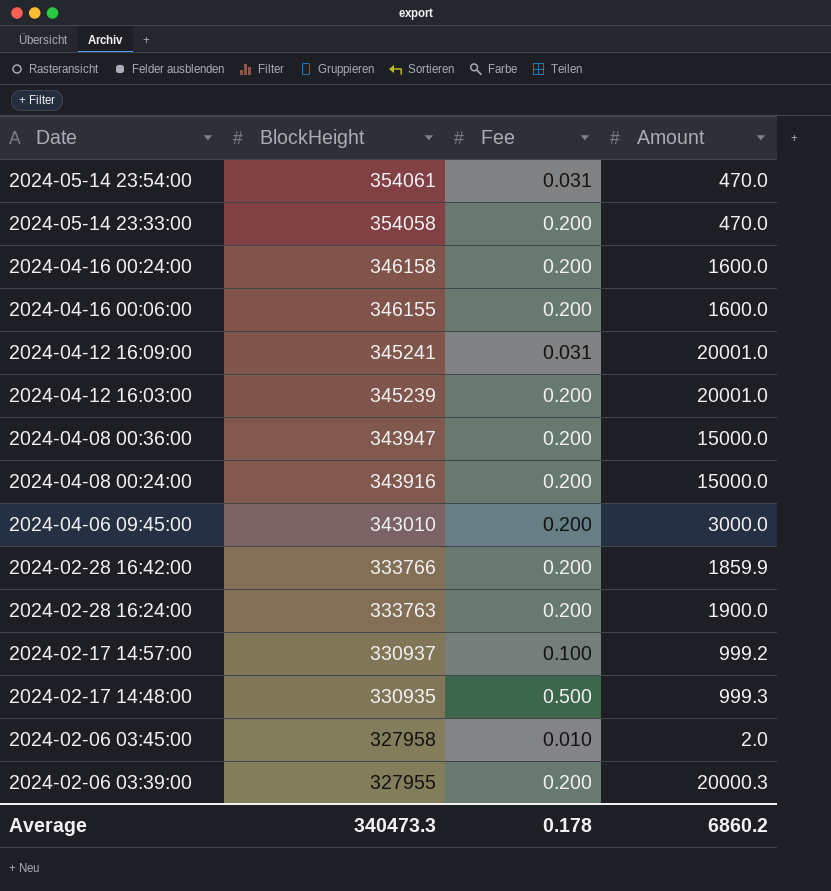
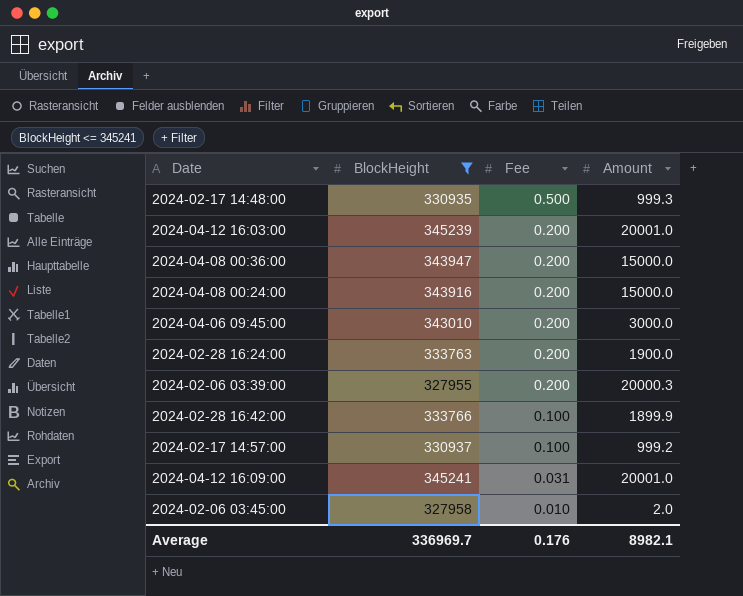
filter: none -> BlockHeight <= 345241
row order: Date descending -> Fee descending
2024-02-28 16:42:00 | Fee: 0.200 -> 0.100
2024-02-28 16:42:00 | Amount: 1859.9 -> 1899.9
Average | BlockHeight: 340473.3 -> 336969.7
Average | Fee: 0.178 -> 0.176
Average | Amount: 6860.2 -> 8982.1

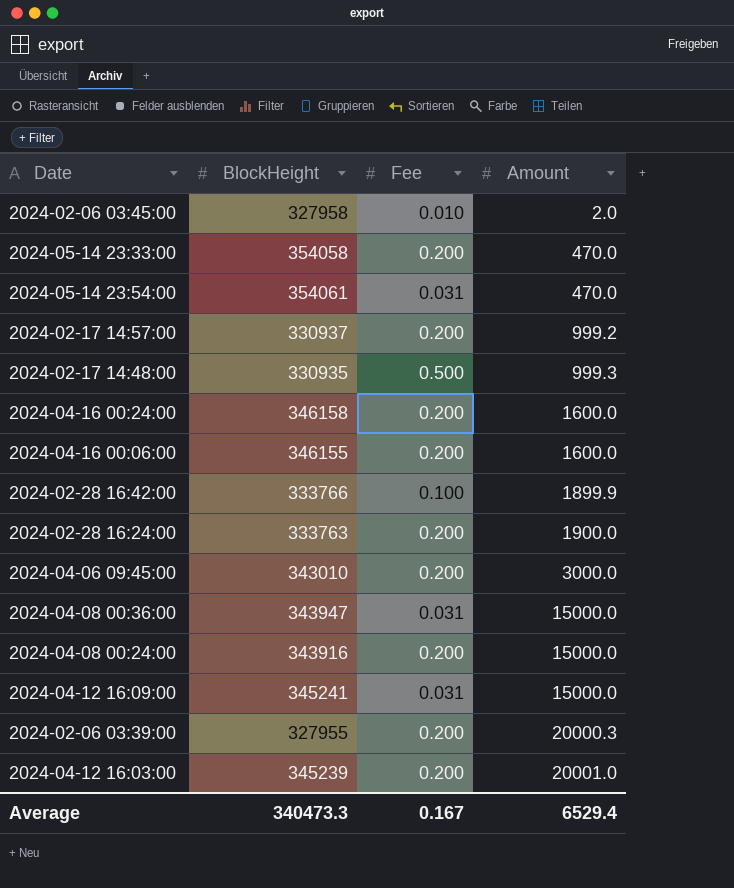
filter: BlockHeight <= 345241 -> none
row order: Fee descending -> Amount ascending
2024-02-17 14:57:00 | Fee: 0.100 -> 0.200
2024-04-08 00:36:00 | Fee: 0.200 -> 0.031
2024-04-12 16:09:00 | Amount: 20001.0 -> 15000.0
Average | BlockHeight: 336969.7 -> 340473.3
Average | Fee: 0.176 -> 0.167
Average | Amount: 8982.1 -> 6529.4

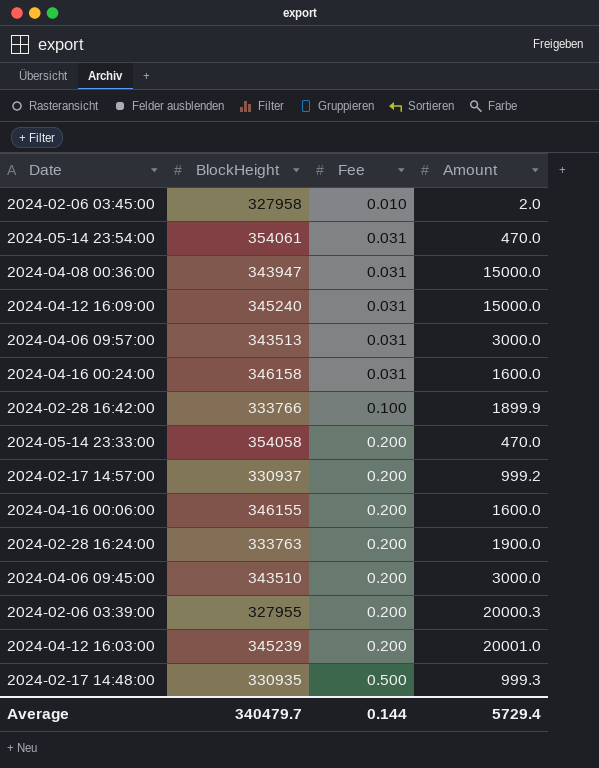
row order: Amount ascending -> Fee ascending
row 2024-04-08 00:24:00: 343916 | 0.200 | 15000.0 -> none
2024-04-12 16:09:00 | BlockHeight: 345241 -> 345240
row 2024-04-06 09:57:00: none -> 343513 | 0.031 | 3000.0
2024-04-16 00:24:00 | Fee: 0.200 -> 0.031
2024-04-06 09:45:00 | BlockHeight: 343010 -> 343510
Average | BlockHeight: 340473.3 -> 340479.7
Average | Fee: 0.167 -> 0.144
Average | Amount: 6529.4 -> 5729.4

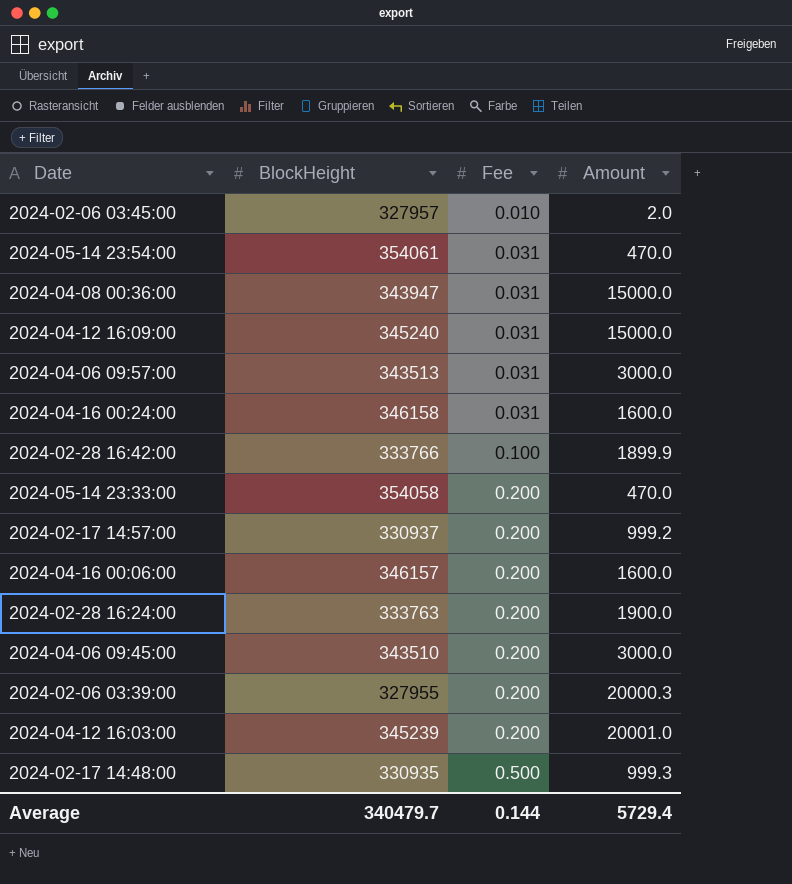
2024-02-06 03:45:00 | BlockHeight: 327958 -> 327957
2024-04-16 00:06:00 | BlockHeight: 346155 -> 346157

